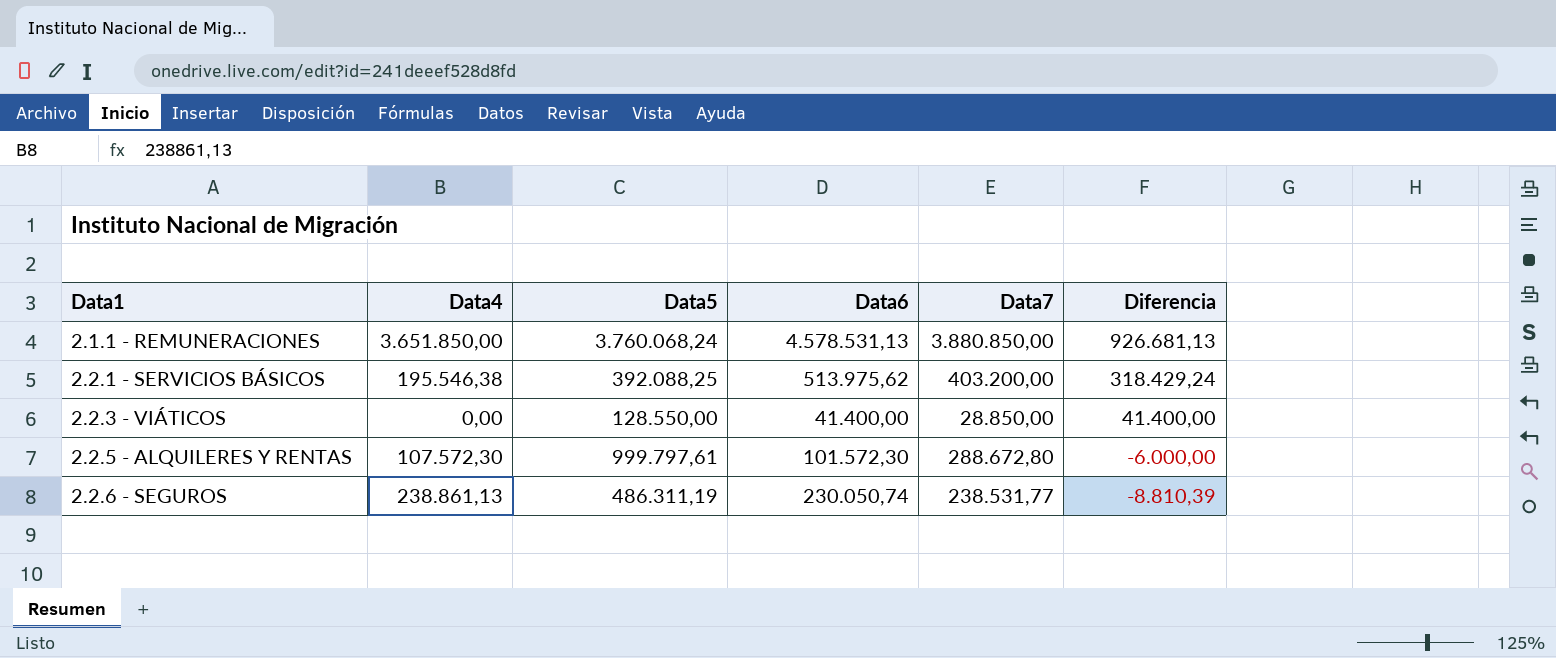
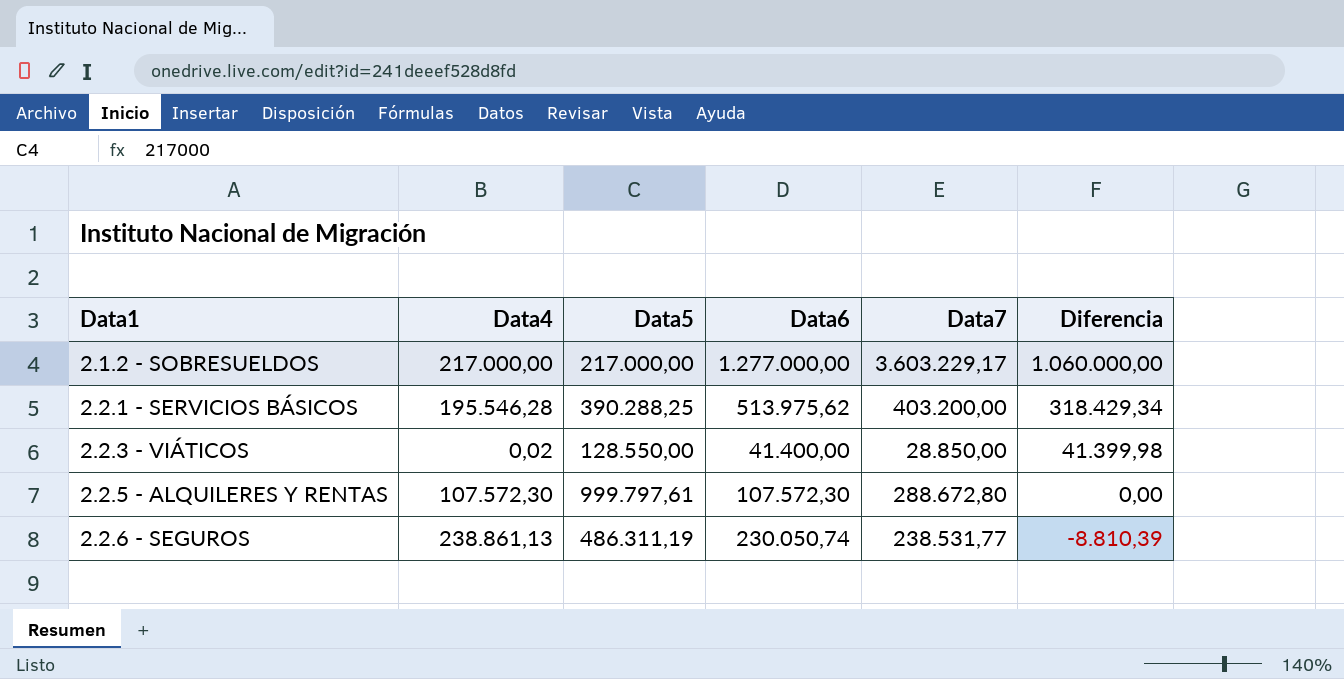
row 2.1.1 - REMUNERACIONES: 3.651.850,00 | 3.760.068,24 | 4.578.531,13 | 3.880.850,00 | 926.681,13 -> none
row 2.1.2 - SOBRESUELDOS: none -> 217.000,00 | 217.000,00 | 1.277.000,00 | 3.603.229,17 | 1.060.000,00
2.2.1 - SERVICIOS BÁSICOS | Data4: 195.546,38 -> 195.546,28
2.2.1 - SERVICIOS BÁSICOS | Data5: 392.088,25 -> 390.288,25
2.2.1 - SERVICIOS BÁSICOS | Diferencia: 318.429,24 -> 318.429,34
2.2.3 - VIÁTICOS | Data4: 0,00 -> 0,02
2.2.3 - VIÁTICOS | Diferencia: 41.400,00 -> 41.399,98
2.2.5 - ALQUILERES Y RENTAS | Data6: 101.572,30 -> 107.572,30
2.2.5 - ALQUILERES Y RENTAS | Diferencia: -6.000,00 -> 0,00

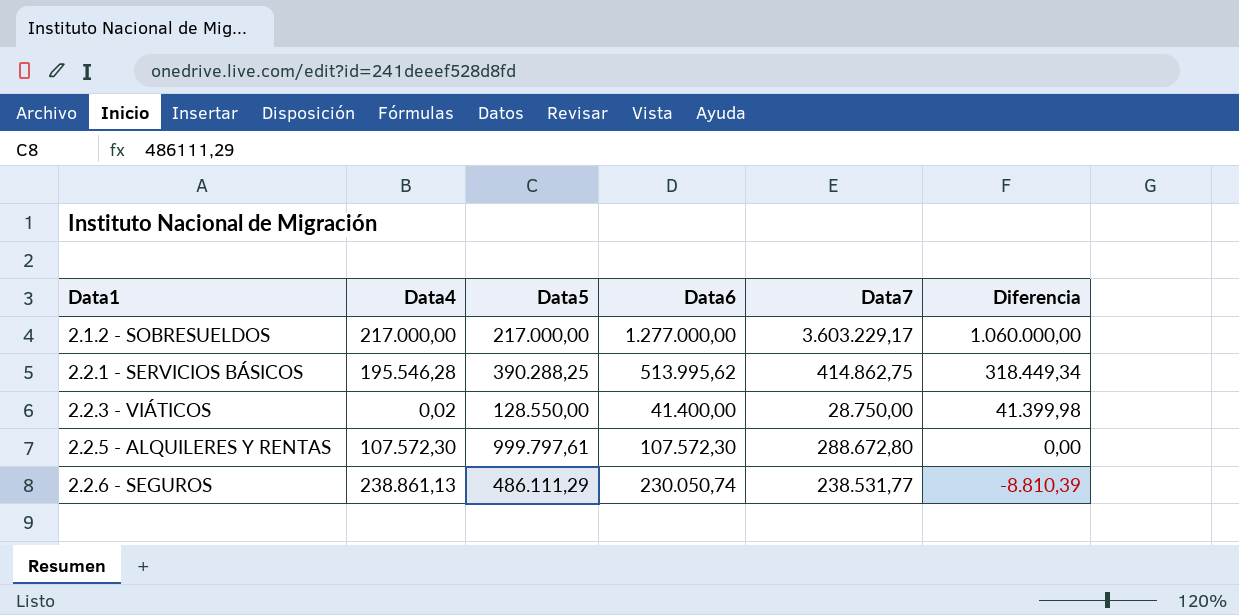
2.2.1 - SERVICIOS BÁSICOS | Data6: 513.975,62 -> 513.995,62
2.2.1 - SERVICIOS BÁSICOS | Data7: 403.200,00 -> 414.862,75
2.2.1 - SERVICIOS BÁSICOS | Diferencia: 318.429,34 -> 318.449,34
2.2.3 - VIÁTICOS | Data7: 28.850,00 -> 28.750,00
2.2.6 - SEGUROS | Data5: 486.311,19 -> 486.111,29

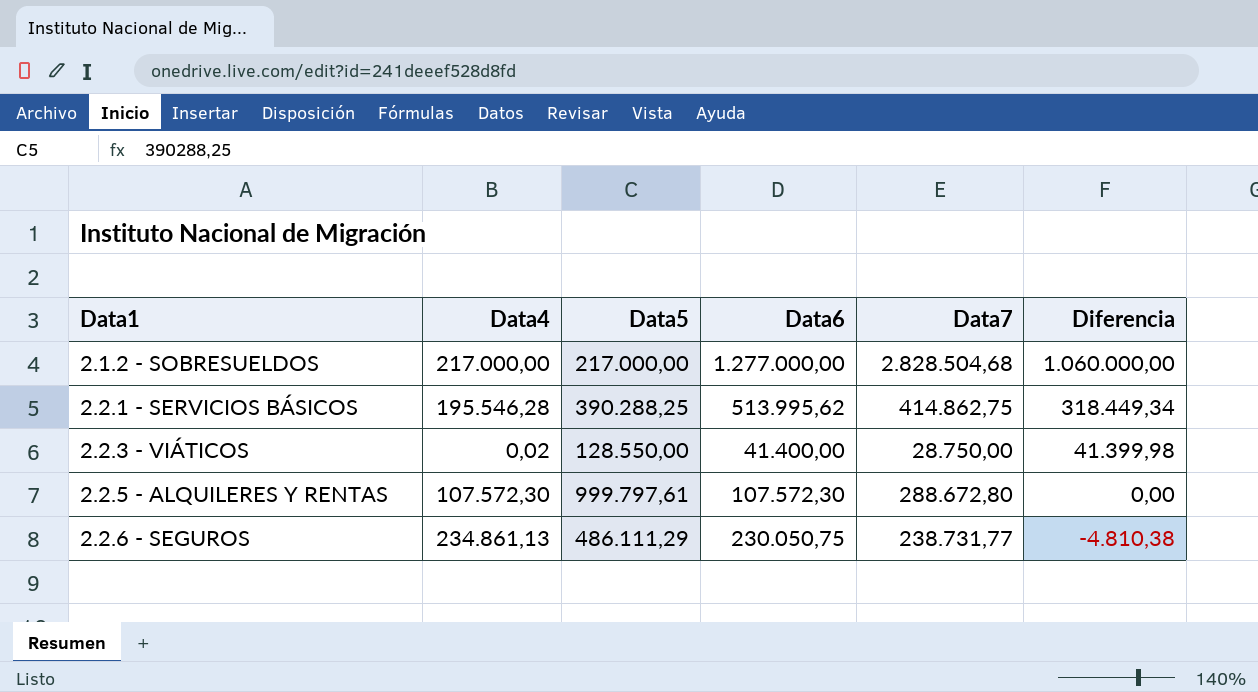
2.1.2 - SOBRESUELDOS | Data7: 3.603.229,17 -> 2.828.504,68
2.2.6 - SEGUROS | Data4: 238.861,13 -> 234.861,13
2.2.6 - SEGUROS | Data6: 230.050,74 -> 230.050,75
2.2.6 - SEGUROS | Data7: 238.531,77 -> 238.731,77
2.2.6 - SEGUROS | Diferencia: -8.810,39 -> -4.810,38

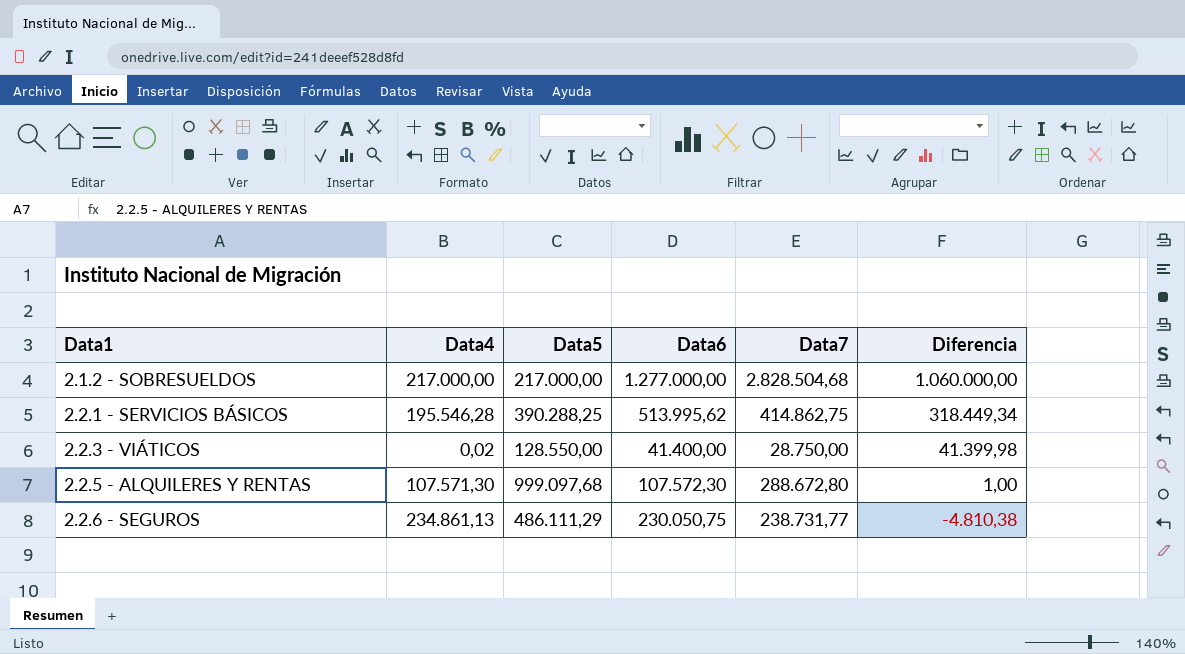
2.2.5 - ALQUILERES Y RENTAS | Data4: 107.572,30 -> 107.571,30
2.2.5 - ALQUILERES Y RENTAS | Data5: 999.797,61 -> 999.097,68
2.2.5 - ALQUILERES Y RENTAS | Diferencia: 0,00 -> 1,00

